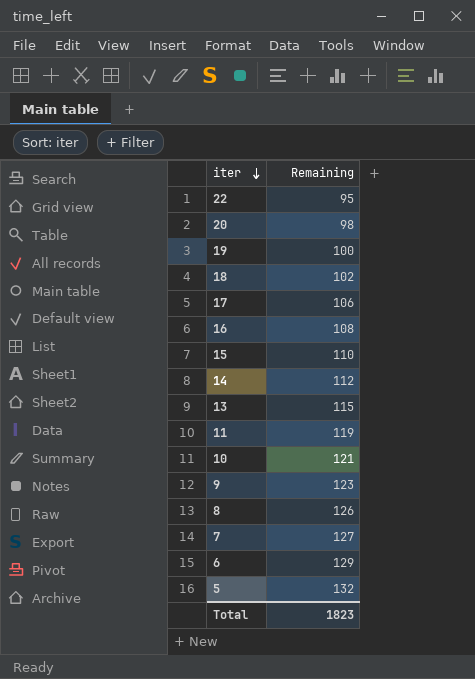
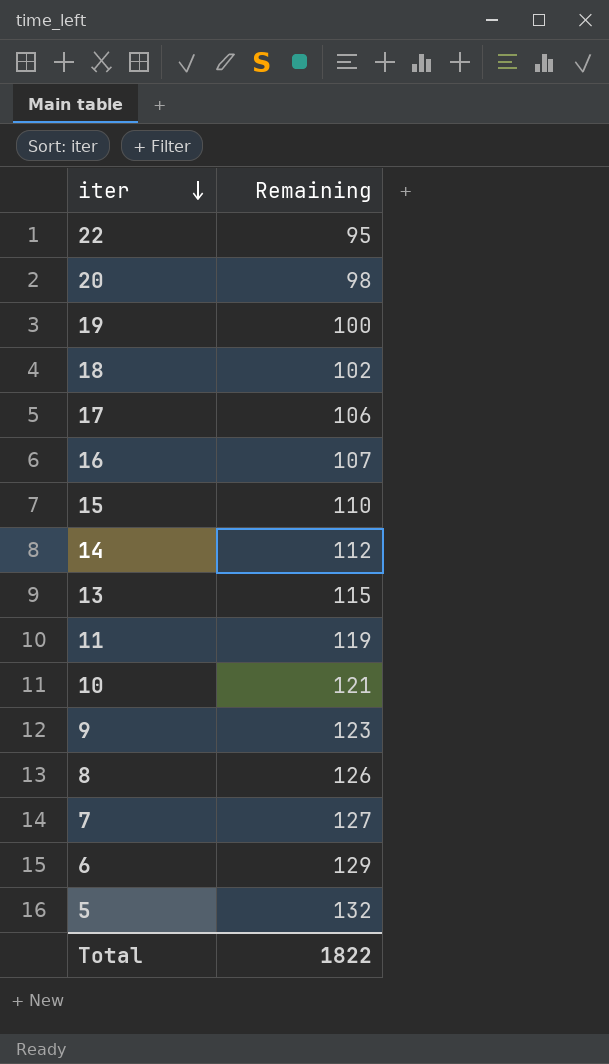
16 | Remaining: 108 -> 107
Total | Remaining: 1823 -> 1822

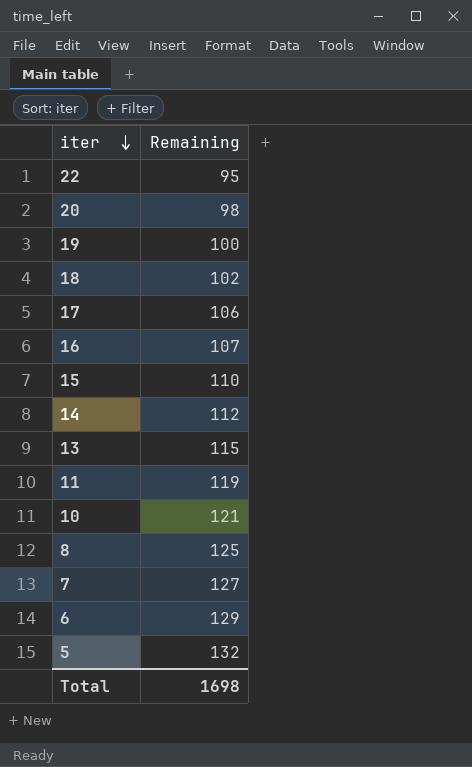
row 9: 123 -> none
8 | Remaining: 126 -> 125
Total | Remaining: 1822 -> 1698

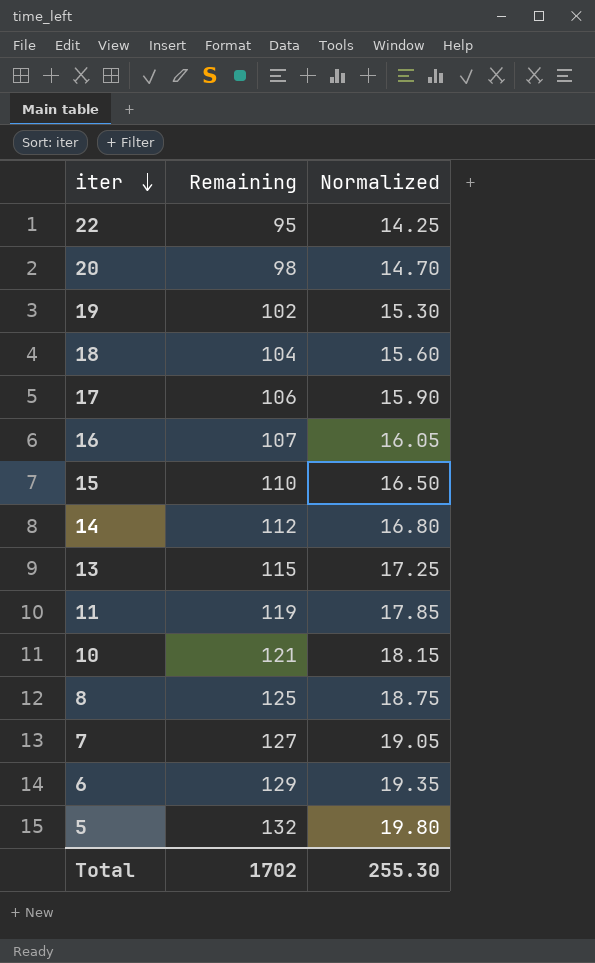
column Normalized | formula: none -> [Remaining] * 0.15
19 | Remaining: 100 -> 102
18 | Remaining: 102 -> 104
Total | Remaining: 1698 -> 1702

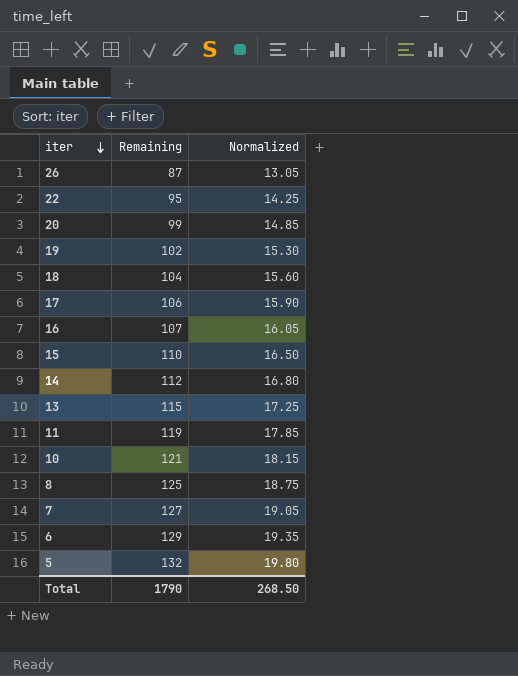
row 26: none -> 87 | 13.05
20 | Remaining: 98 -> 99
20 | Normalized: 14.70 -> 14.85
Total | Remaining: 1702 -> 1790
Total | Normalized: 255.30 -> 268.50

